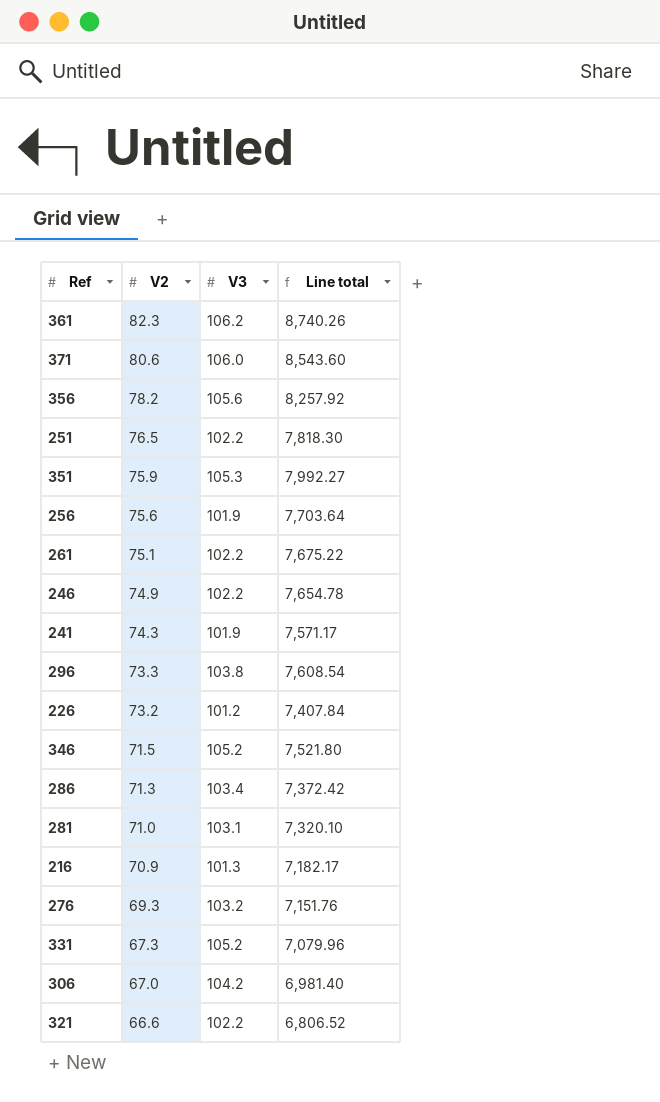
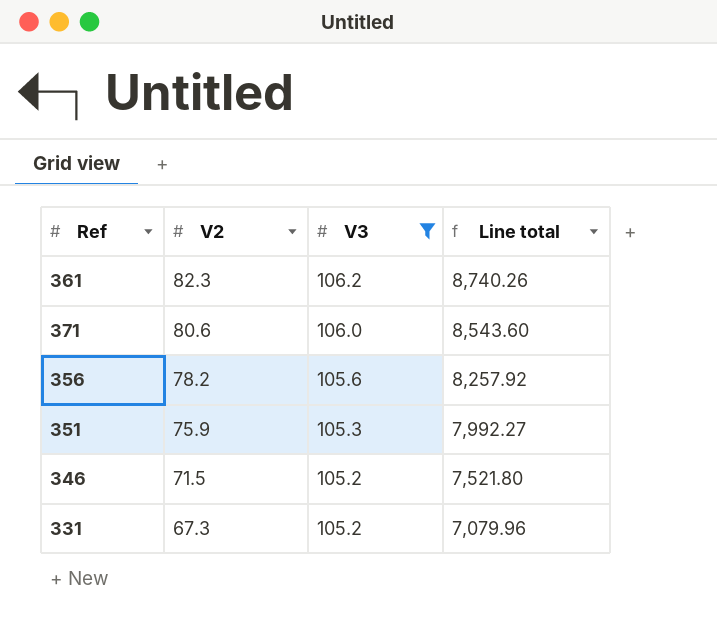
filter: none -> V3 >= 105.2

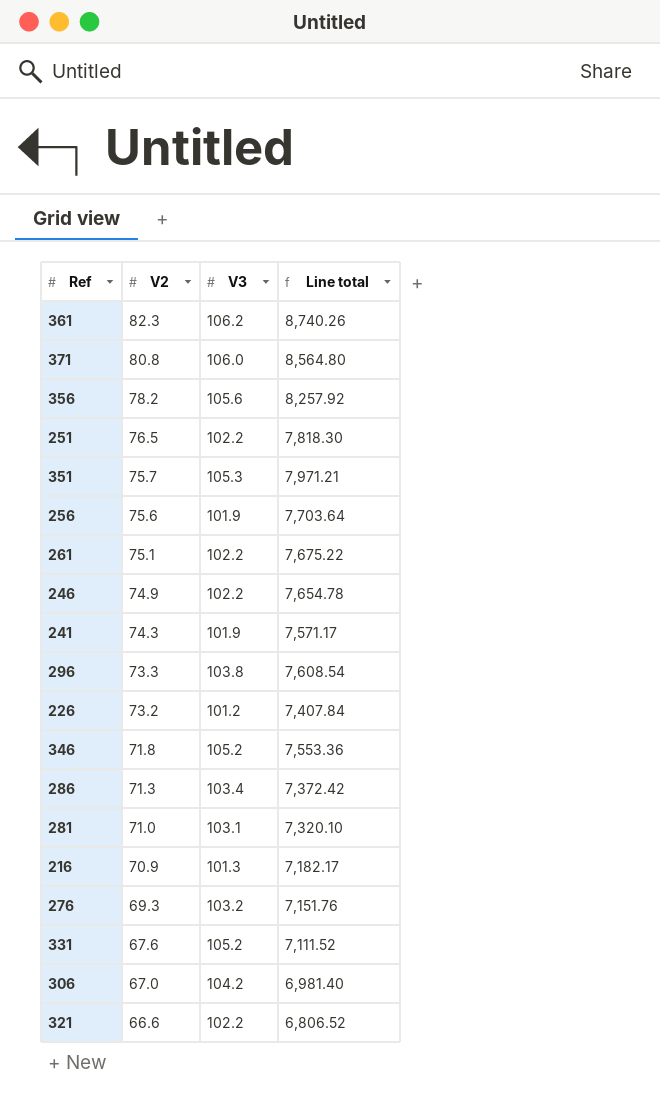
filter: V3 >= 105.2 -> none
371 | V2: 80.6 -> 80.8
371 | Line total: 8,543.60 -> 8,564.80
351 | V2: 75.9 -> 75.7
351 | Line total: 7,992.27 -> 7,971.21
346 | V2: 71.5 -> 71.8
346 | Line total: 7,521.80 -> 7,553.36
331 | V2: 67.3 -> 67.6
331 | Line total: 7,079.96 -> 7,111.52

